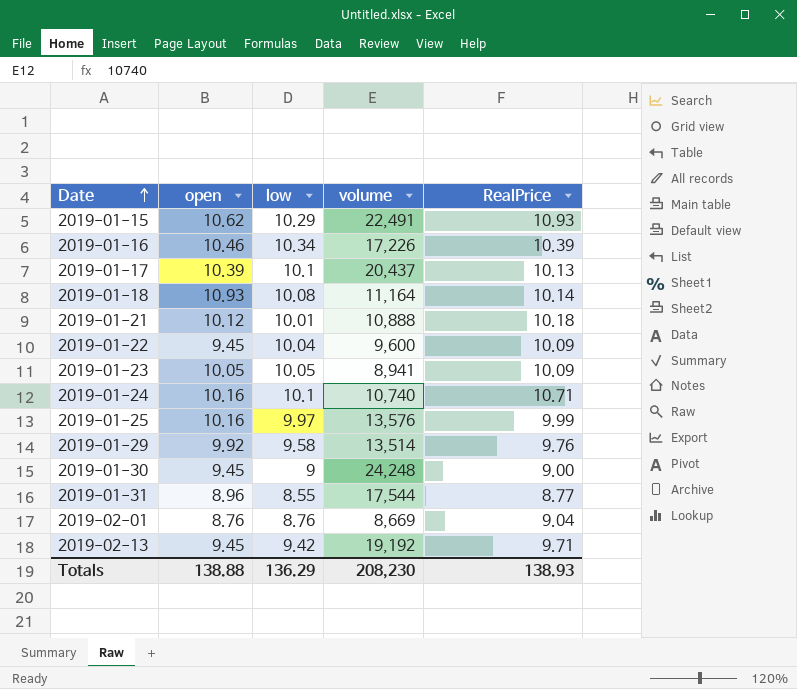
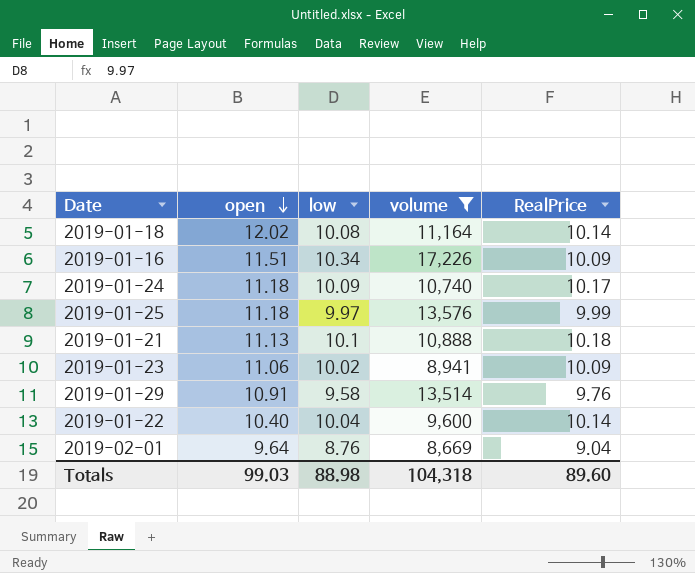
filter: none -> volume <= 17,226
row order: Date ascending -> open descending
2019-01-18 | open: 10.93 -> 12.02
2019-01-16 | open: 10.46 -> 11.51
2019-01-16 | RealPrice: 10.39 -> 10.09
2019-01-24 | open: 10.16 -> 11.18
2019-01-24 | low: 10.1 -> 10.09
2019-01-24 | RealPrice: 10.71 -> 10.17
2019-01-25 | open: 10.16 -> 11.18
2019-01-21 | open: 10.12 -> 11.13
2019-01-21 | low: 10.01 -> 10.1
2019-01-23 | open: 10.05 -> 11.06
2019-01-23 | low: 10.05 -> 10.02
2019-01-29 | open: 9.92 -> 10.91
2019-01-22 | open: 9.45 -> 10.40
2019-01-22 | RealPrice: 10.09 -> 10.14
2019-02-01 | open: 8.76 -> 9.64
Totals | open: 138.88 -> 99.03
Totals | low: 136.29 -> 88.98
Totals | volume: 208,230 -> 104,318
Totals | RealPrice: 138.93 -> 89.60

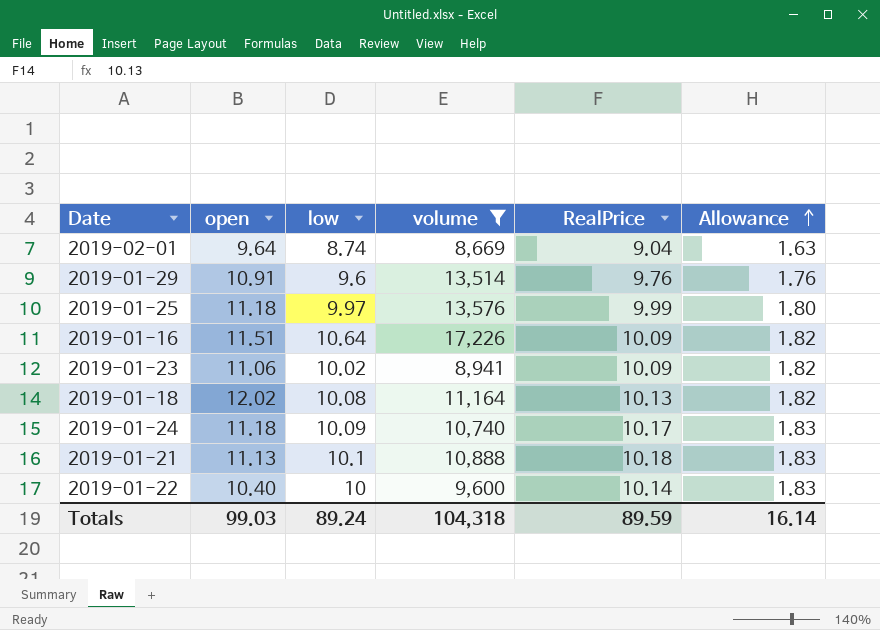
row order: open descending -> Allowance ascending
column Allowance | formula: none -> [RealPrice] * 0.18
2019-02-01 | low: 8.76 -> 8.74
2019-01-29 | low: 9.58 -> 9.6
2019-01-16 | low: 10.34 -> 10.64
2019-01-18 | RealPrice: 10.14 -> 10.13
2019-01-22 | low: 10.04 -> 10
Totals | low: 88.98 -> 89.24
Totals | RealPrice: 89.60 -> 89.59

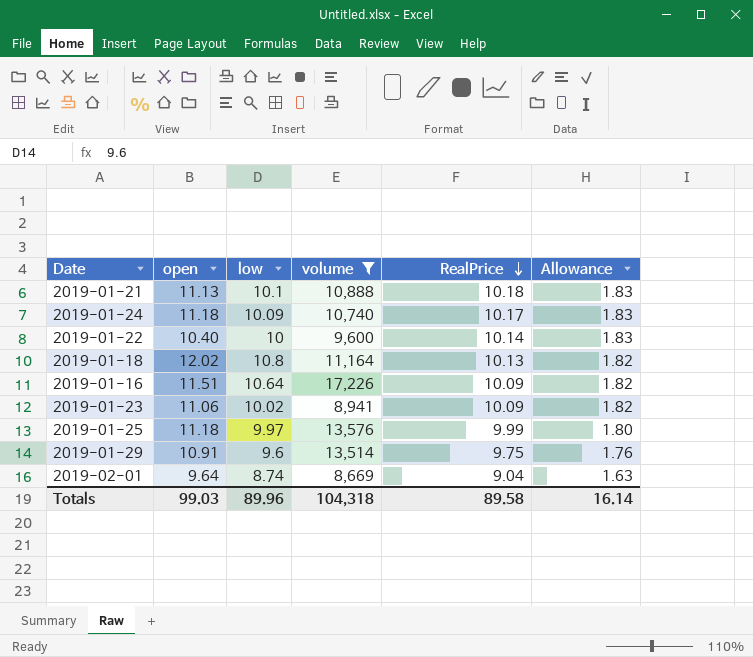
row order: Allowance ascending -> RealPrice descending
2019-01-18 | low: 10.08 -> 10.8
2019-01-29 | RealPrice: 9.76 -> 9.75
Totals | low: 89.24 -> 89.96
Totals | RealPrice: 89.59 -> 89.58

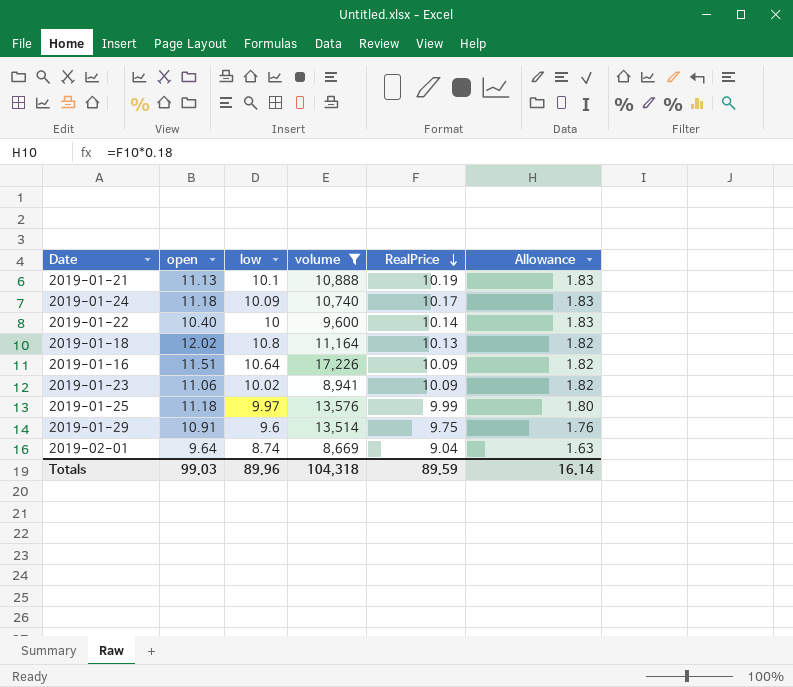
2019-01-21 | RealPrice: 10.18 -> 10.19
Totals | RealPrice: 89.58 -> 89.59

